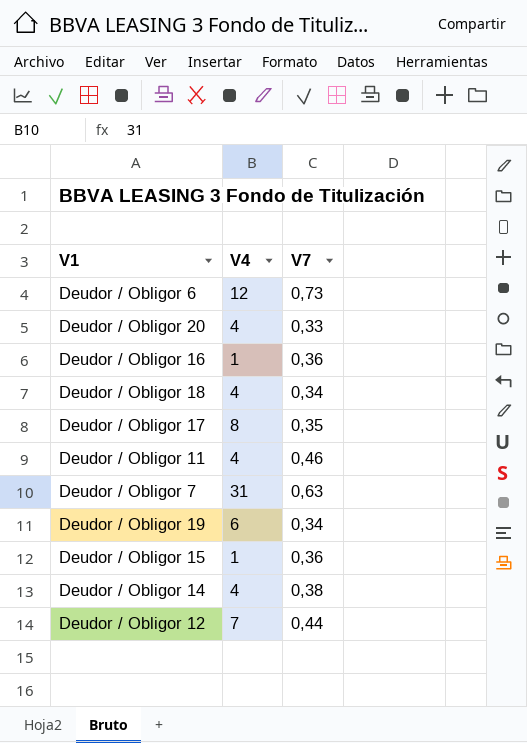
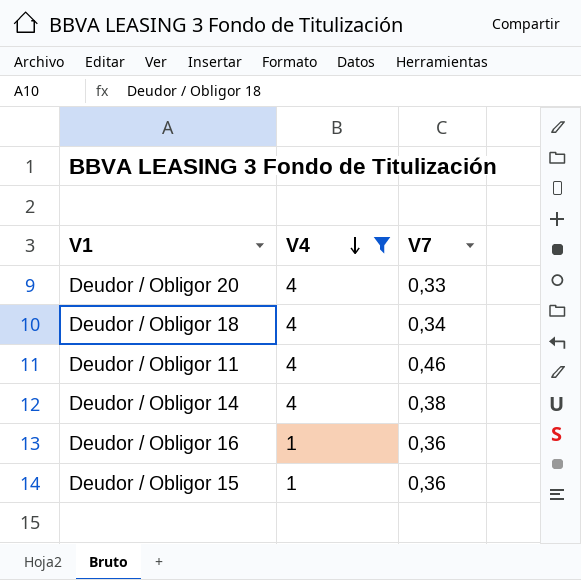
filter: none -> V4 <= 4
row order: none -> V4 descending

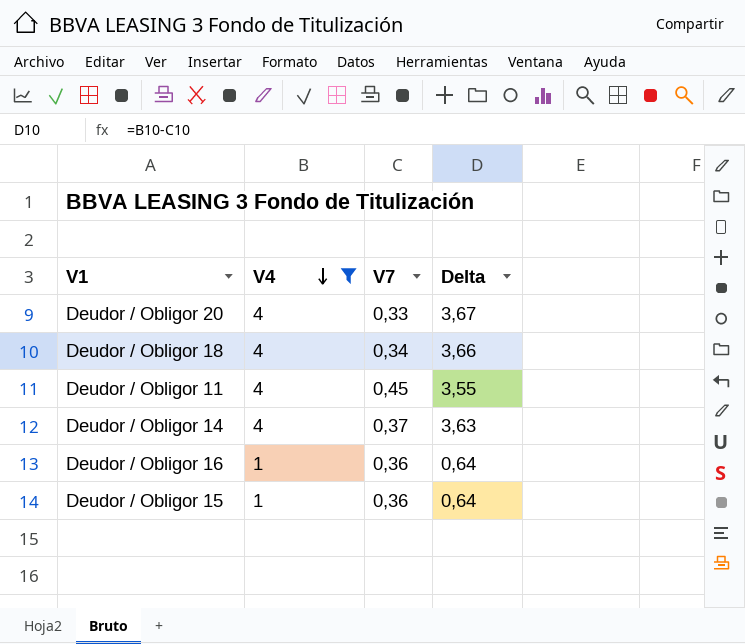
column Delta | formula: none -> [V4] - [V7]
Deudor / Obligor 11 | V7: 0,46 -> 0,45
Deudor / Obligor 14 | V7: 0,38 -> 0,37

